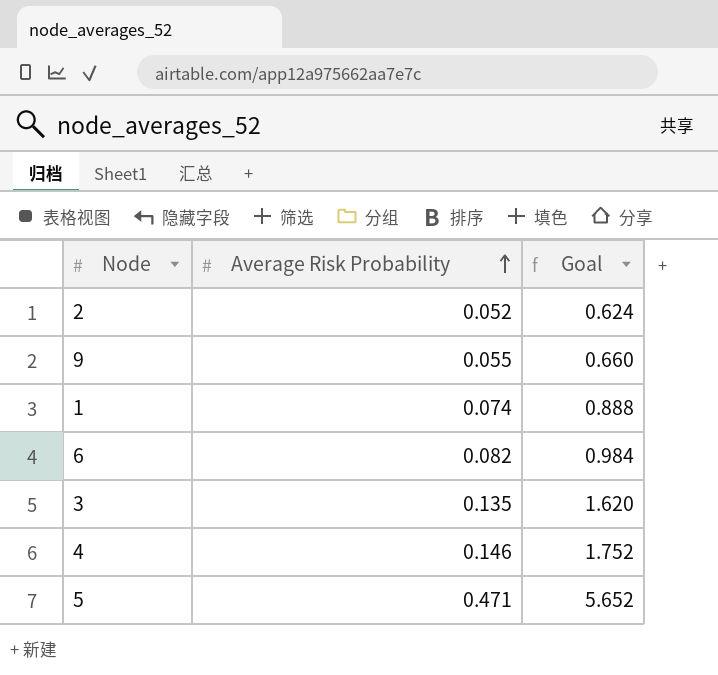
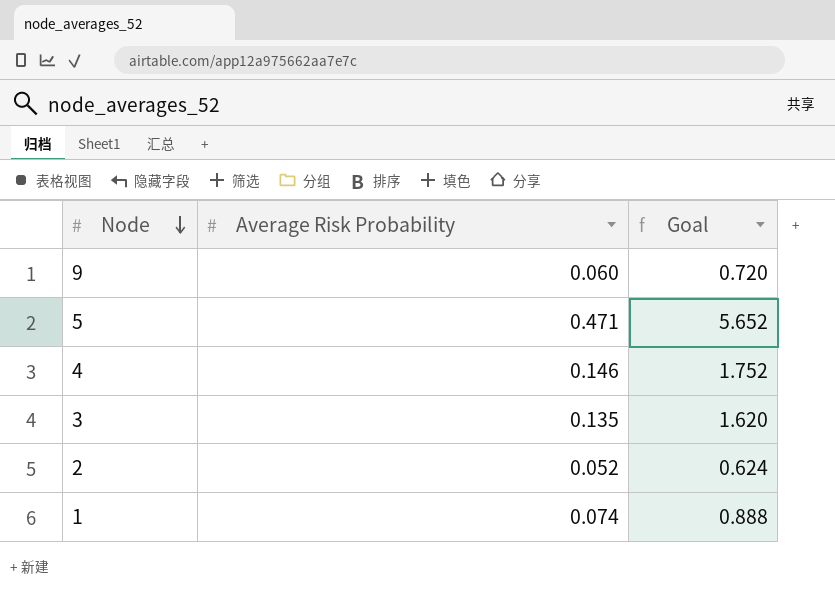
row order: Average Risk Probability ascending -> Node descending
row 6: 0.082 | 0.984 -> none
9 | Average Risk Probability: 0.055 -> 0.060
9 | Goal: 0.660 -> 0.720

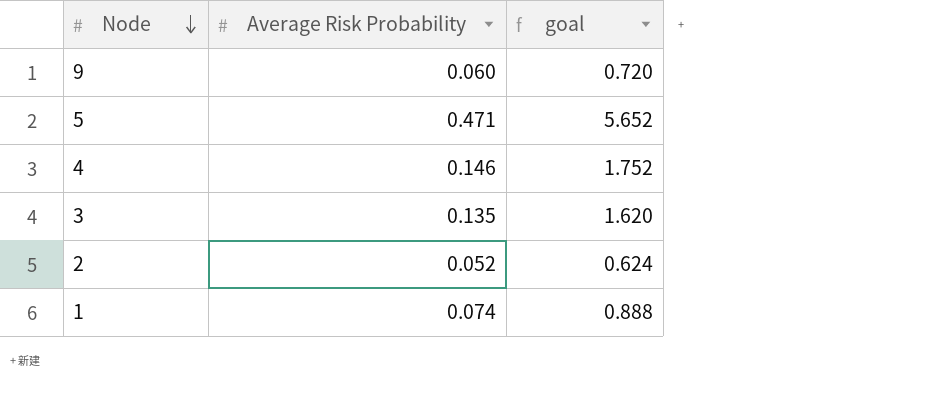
column name: Goal -> goal

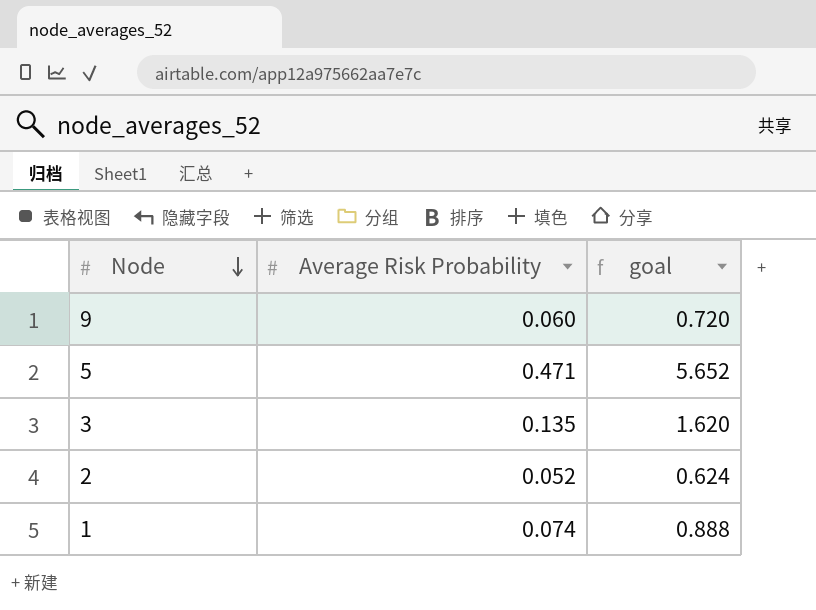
row 4: 0.146 | 1.752 -> none

